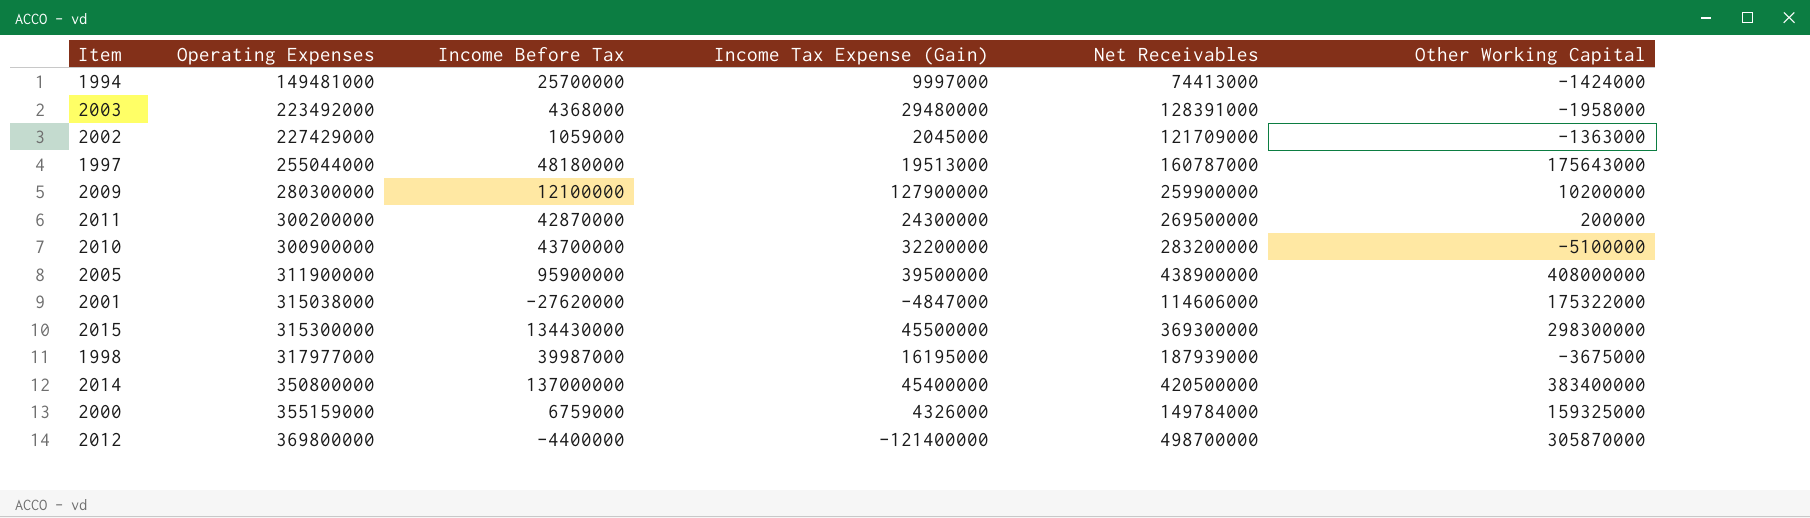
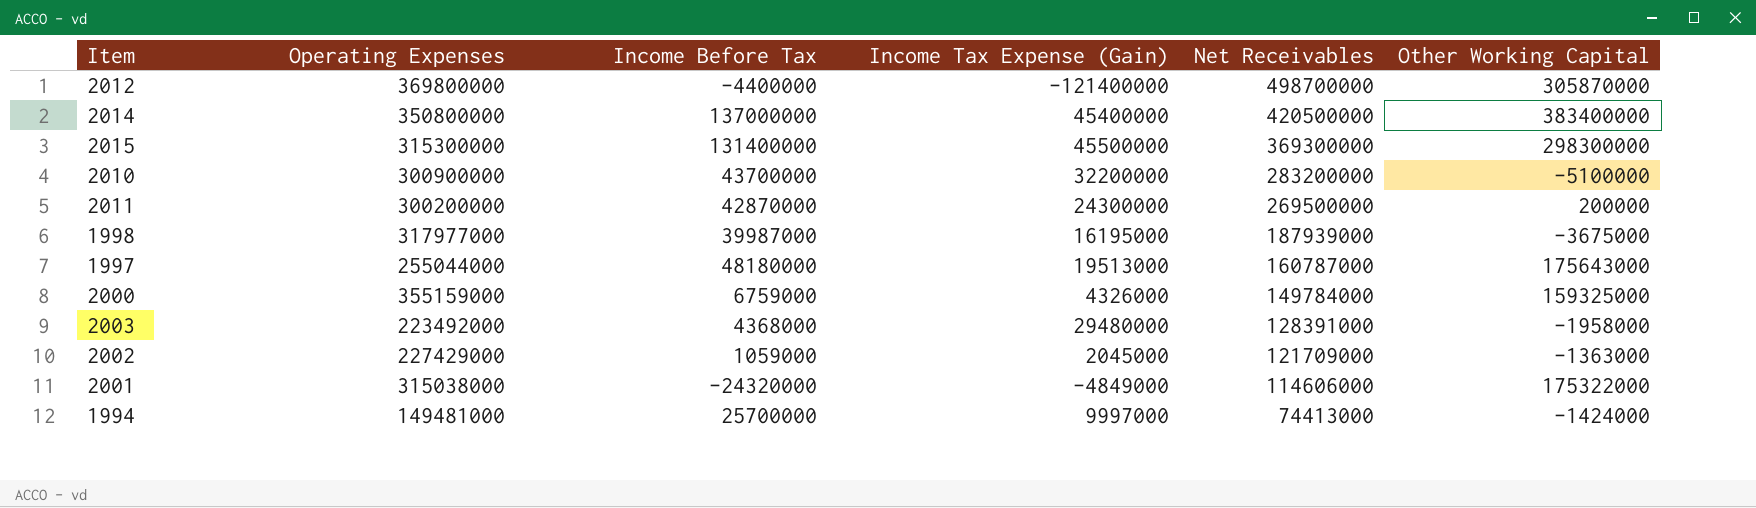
row order: Operating Expenses ascending -> Net Receivables descending
row 2009: 280300000 | 12100000 | 127900000 | 259900000 | 10200000 -> none
row 2005: 311900000 | 95900000 | 39500000 | 438900000 | 408000000 -> none
2015 | Income Before Tax: 134430000 -> 131400000
2001 | Income Before Tax: -27620000 -> -24320000
2001 | Income Tax Expense (Gain): -4847000 -> -4849000

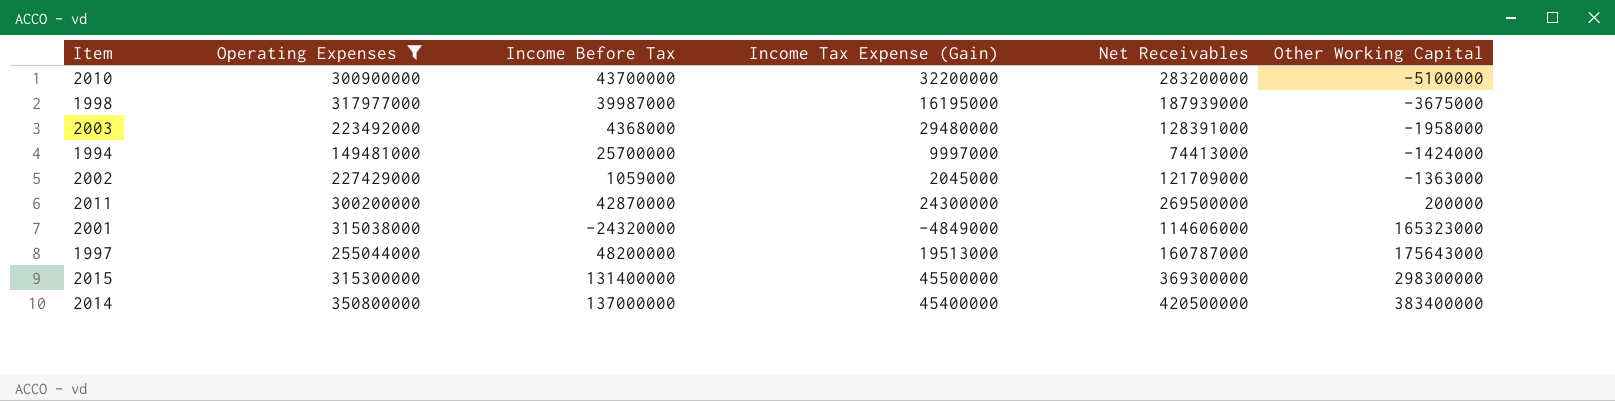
filter: none -> Operating Expenses <= 350800000
row order: Net Receivables descending -> Other Working Capital ascending
2001 | Other Working Capital: 175322000 -> 165323000
1997 | Income Before Tax: 48180000 -> 48200000

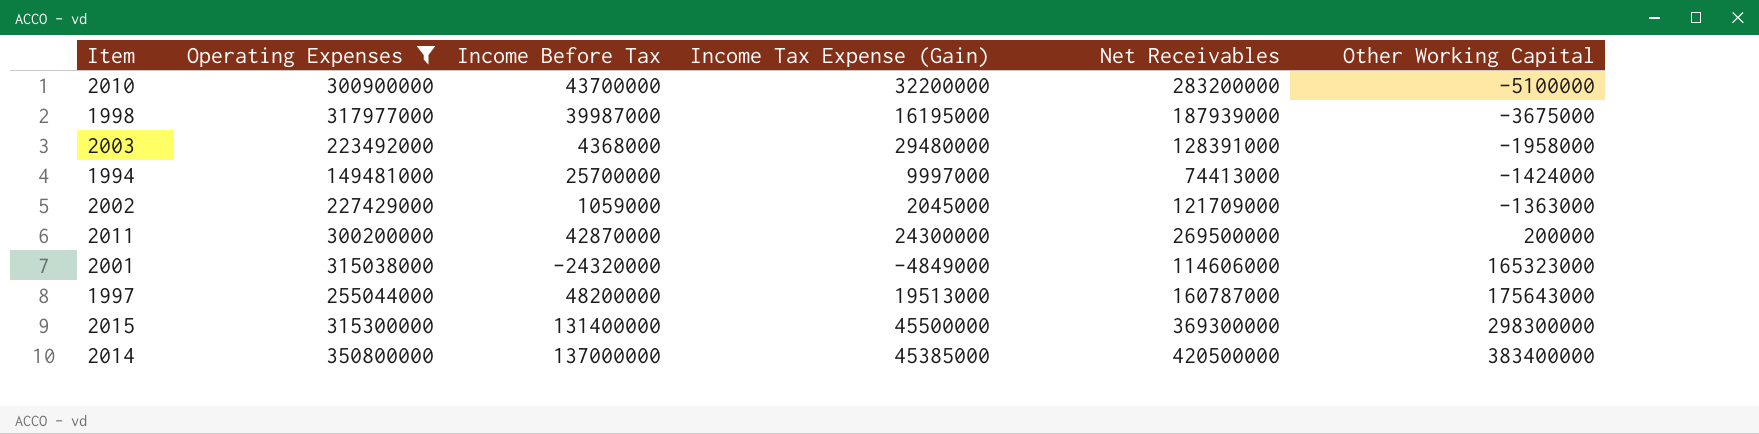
2014 | Income Tax Expense (Gain): 45400000 -> 45385000

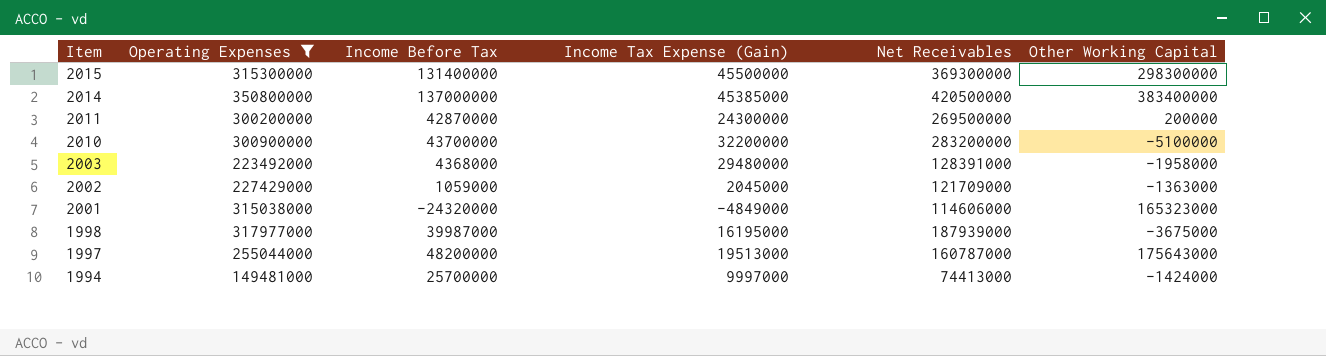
row order: Other Working Capital ascending -> Item descending

